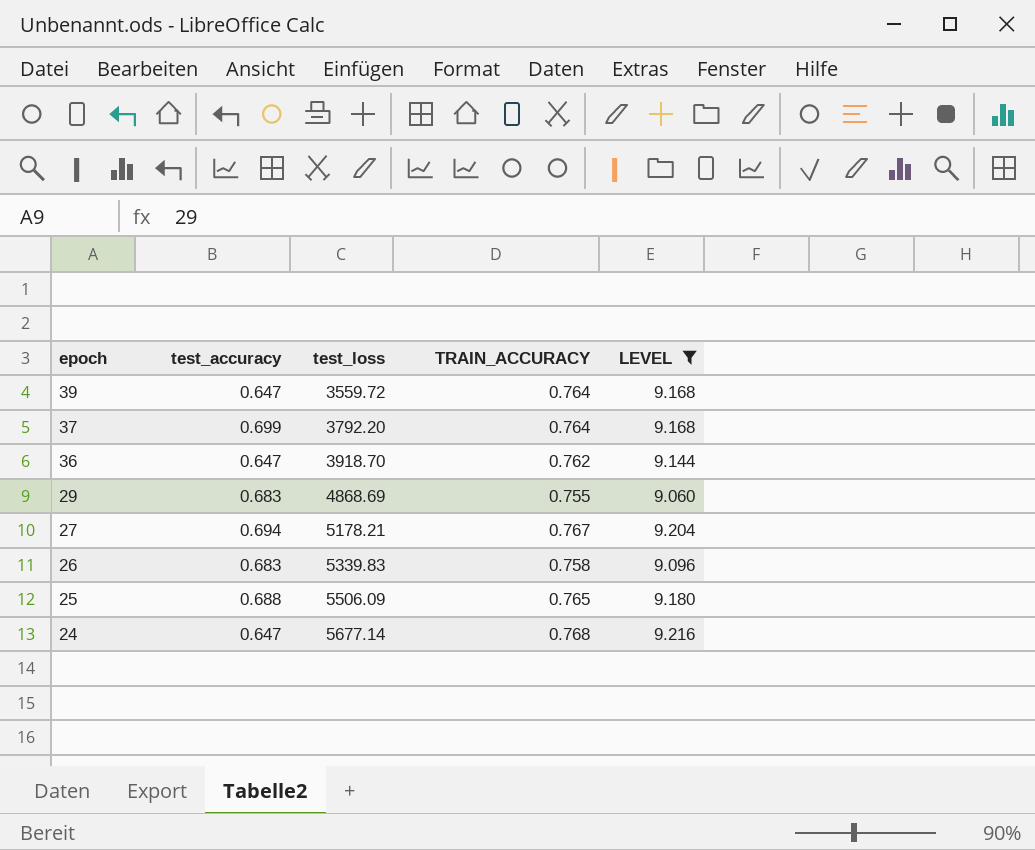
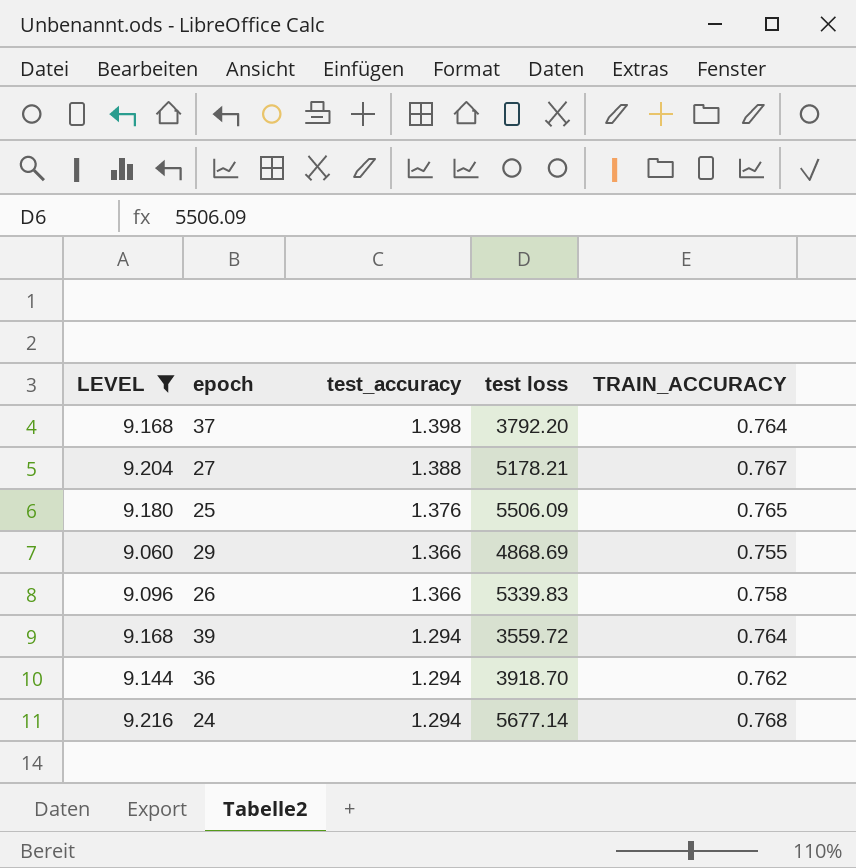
row order: epoch descending -> test_accuracy descending
column LEVEL | position: 5 -> 1
column name: test_loss -> test loss
37 | test_accuracy: 0.699 -> 1.398
27 | test_accuracy: 0.694 -> 1.388
25 | test_accuracy: 0.688 -> 1.376
29 | test_accuracy: 0.683 -> 1.366
26 | test_accuracy: 0.683 -> 1.366
39 | test_accuracy: 0.647 -> 1.294
36 | test_accuracy: 0.647 -> 1.294
24 | test_accuracy: 0.647 -> 1.294

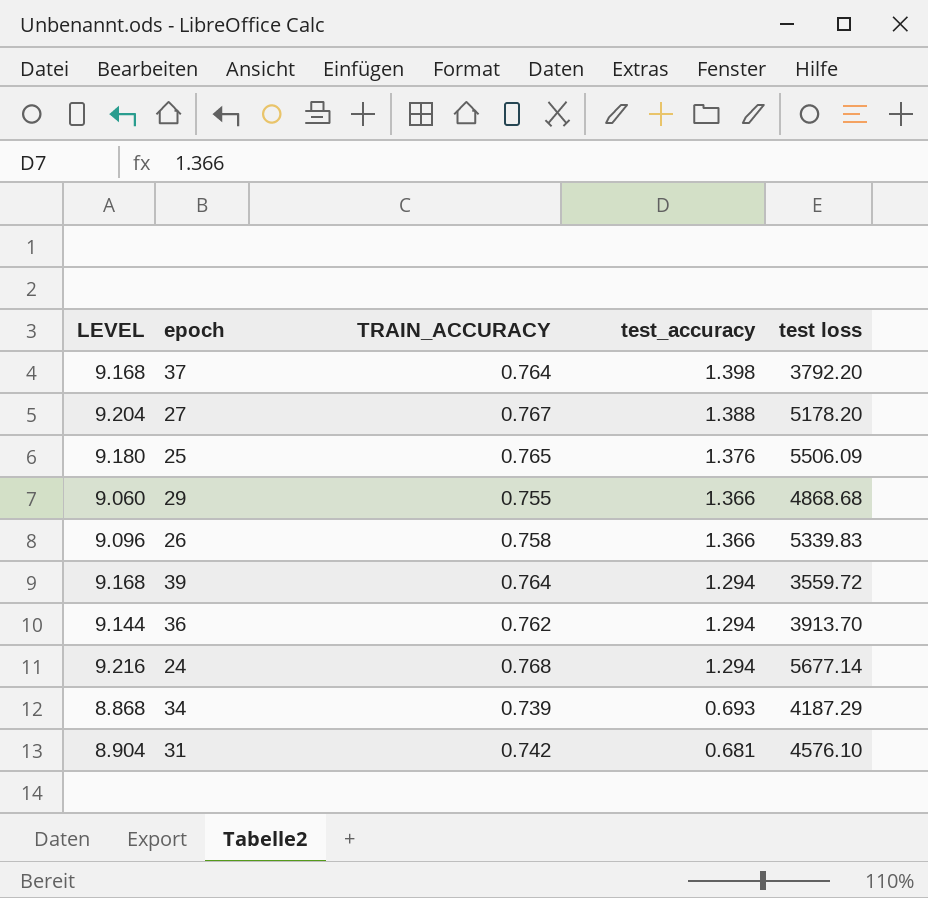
filter: LEVEL >= 9.060 -> none
column TRAIN_ACCURACY | position: 5 -> 3
27 | test loss: 5178.21 -> 5178.20
29 | test loss: 4868.69 -> 4868.68
36 | test loss: 3918.70 -> 3913.70

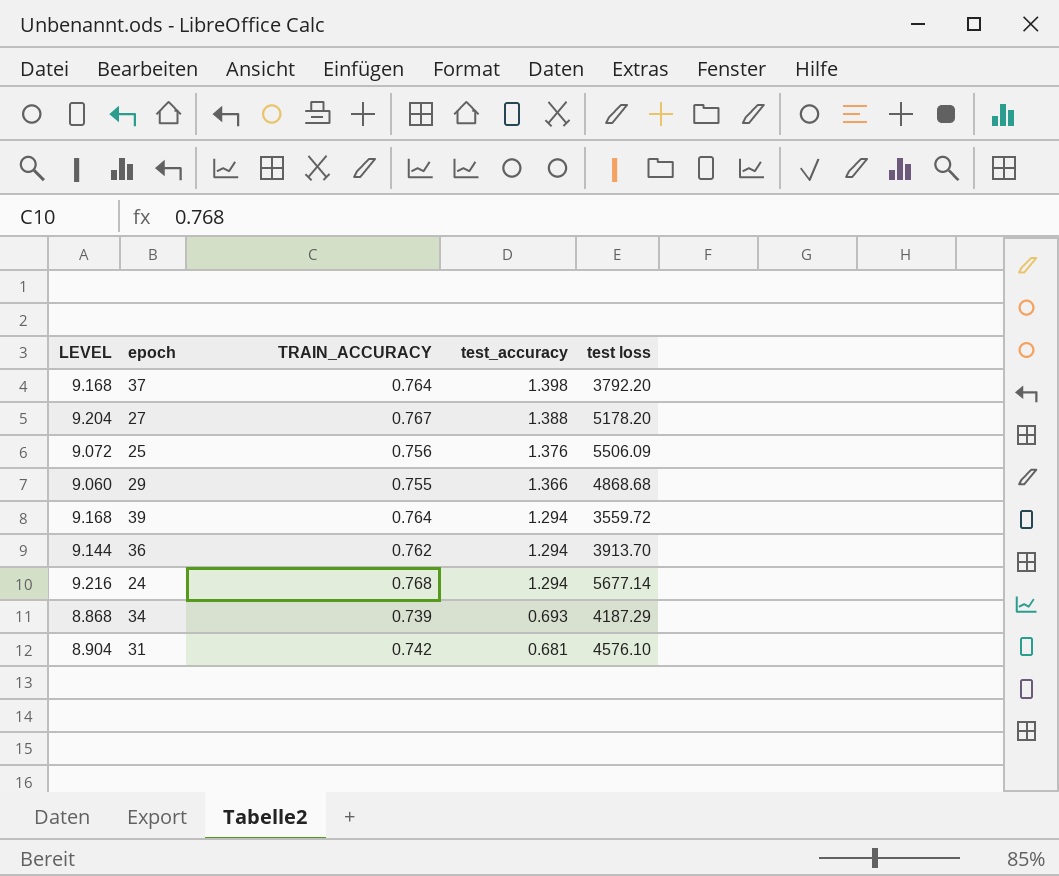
row 26: 9.096 | 0.758 | 1.366 | 5339.83 -> none
25 | LEVEL: 9.180 -> 9.072
25 | TRAIN_ACCURACY: 0.765 -> 0.756

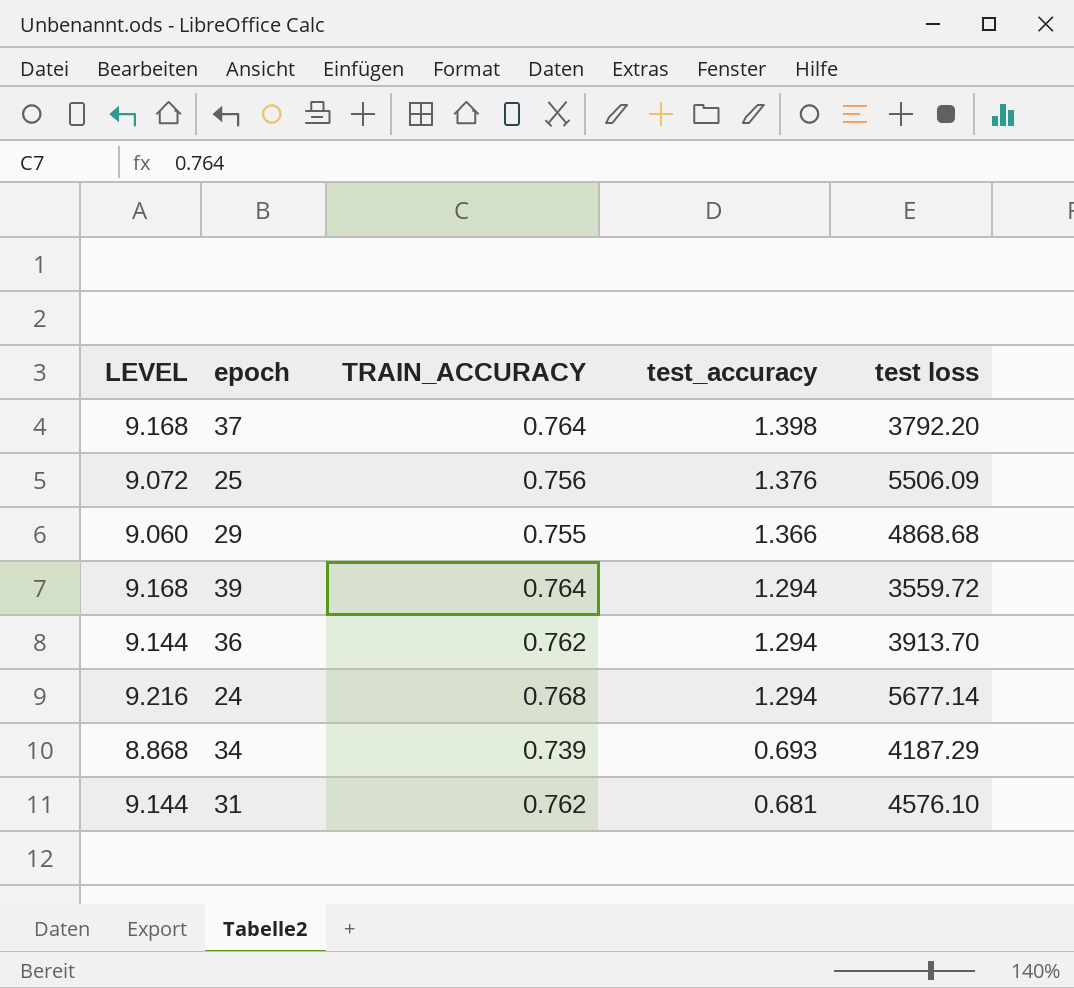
row 27: 9.204 | 0.767 | 1.388 | 5178.20 -> none
31 | LEVEL: 8.904 -> 9.144
31 | TRAIN_ACCURACY: 0.742 -> 0.762

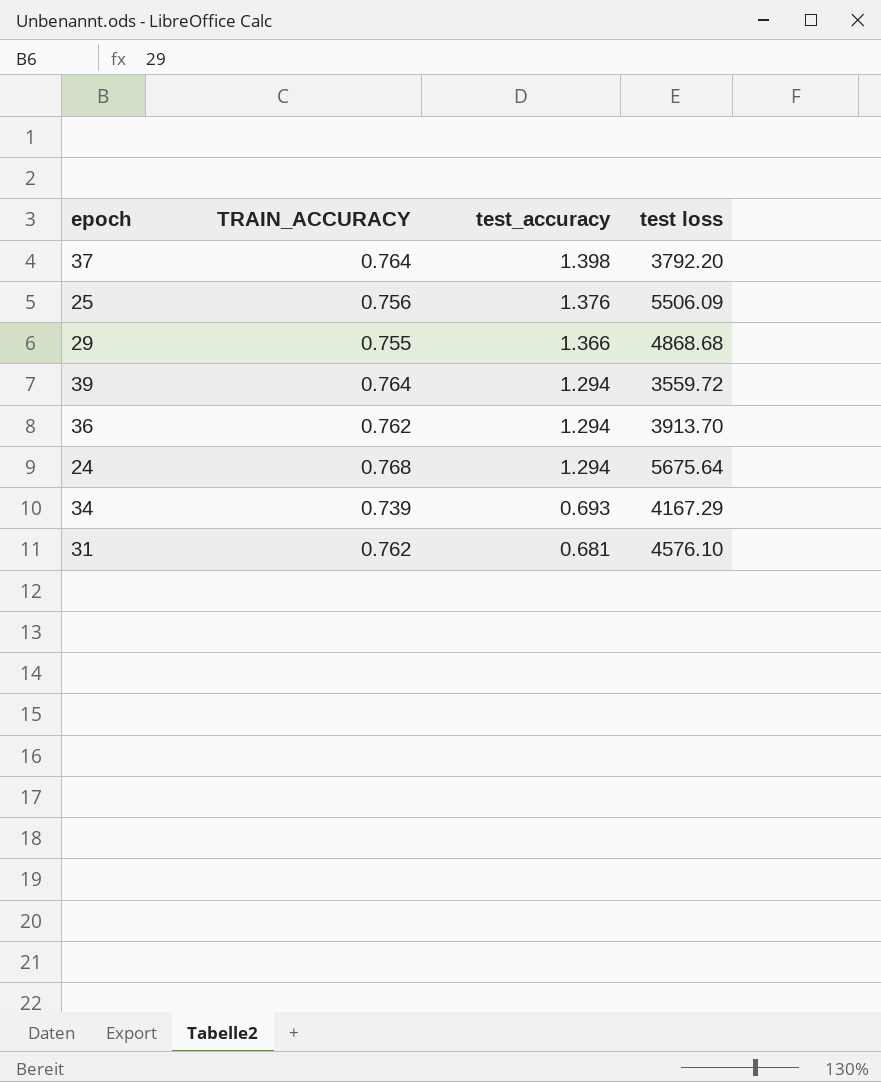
column LEVEL | formula: [TRAIN_ACCURACY] * 12 -> none
24 | test loss: 5677.14 -> 5675.64
34 | test loss: 4187.29 -> 4167.29

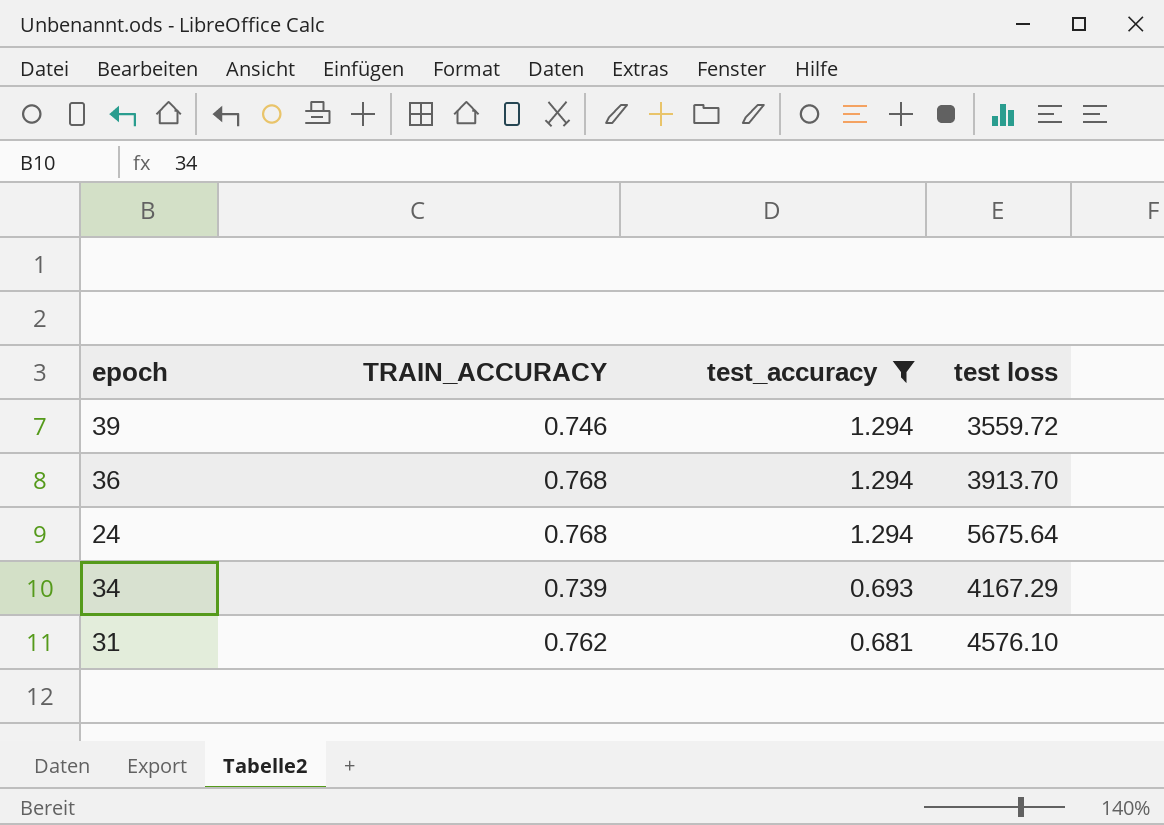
filter: none -> test_accuracy <= 1.294
39 | TRAIN_ACCURACY: 0.764 -> 0.746
36 | TRAIN_ACCURACY: 0.762 -> 0.768

